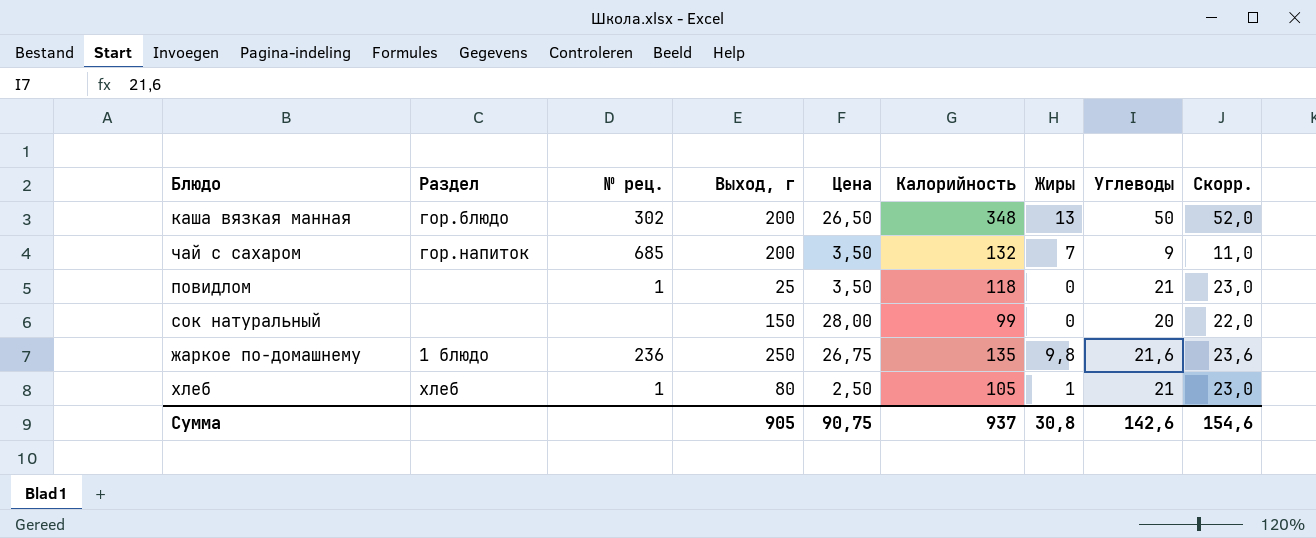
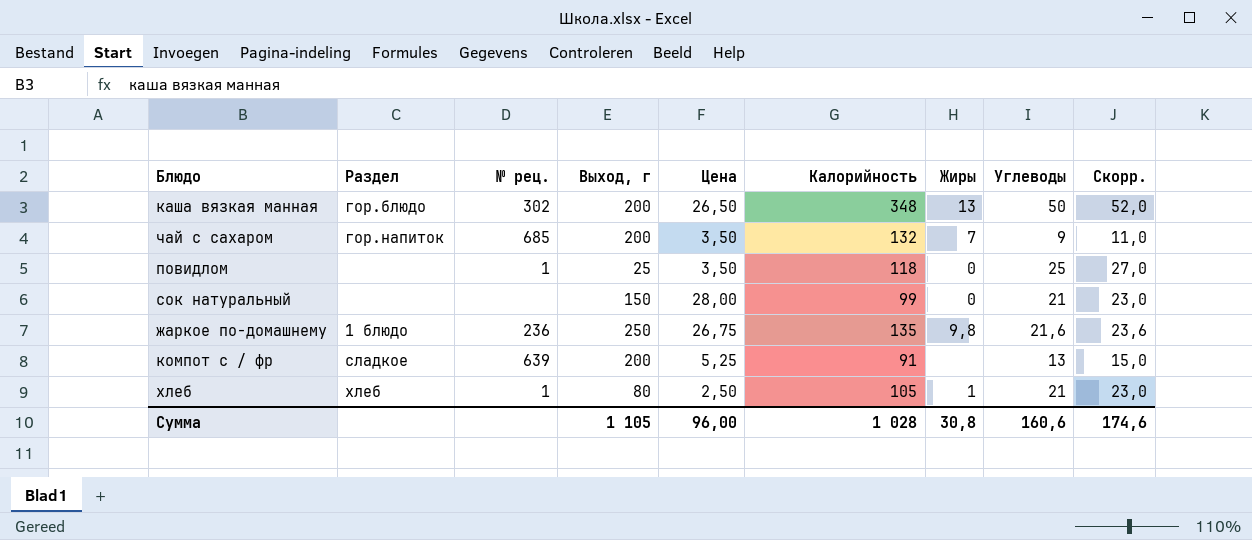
повидлом | Углеводы: 21 -> 25
повидлом | Скорр.: 23,0 -> 27,0
сок натуральный | Углеводы: 20 -> 21
сок натуральный | Скорр.: 22,0 -> 23,0
row компот с / фр: none -> сладкое | 639 | 200 | 5,25 | 91 | none | 13 | 15,0
Сумма | Выход, г: 905 -> 1 105
Сумма | Цена: 90,75 -> 96,00
Сумма | Калорийность: 937 -> 1 028
Сумма | Углеводы: 142,6 -> 160,6
Сумма | Скорр.: 154,6 -> 174,6

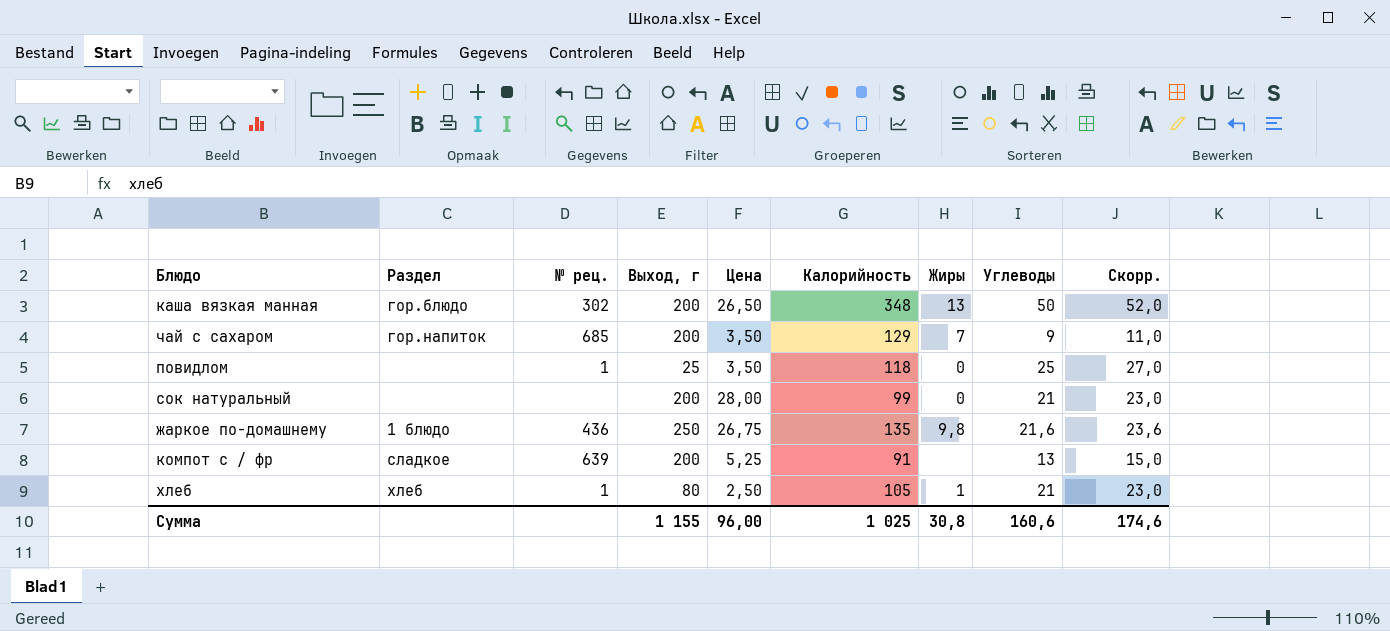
чай с сахаром | Калорийность: 132 -> 129
сок натуральный | Выход, г: 150 -> 200
жаркое по-домашнему | № рец.: 236 -> 436
Сумма | Выход, г: 1 105 -> 1 155
Сумма | Калорийность: 1 028 -> 1 025

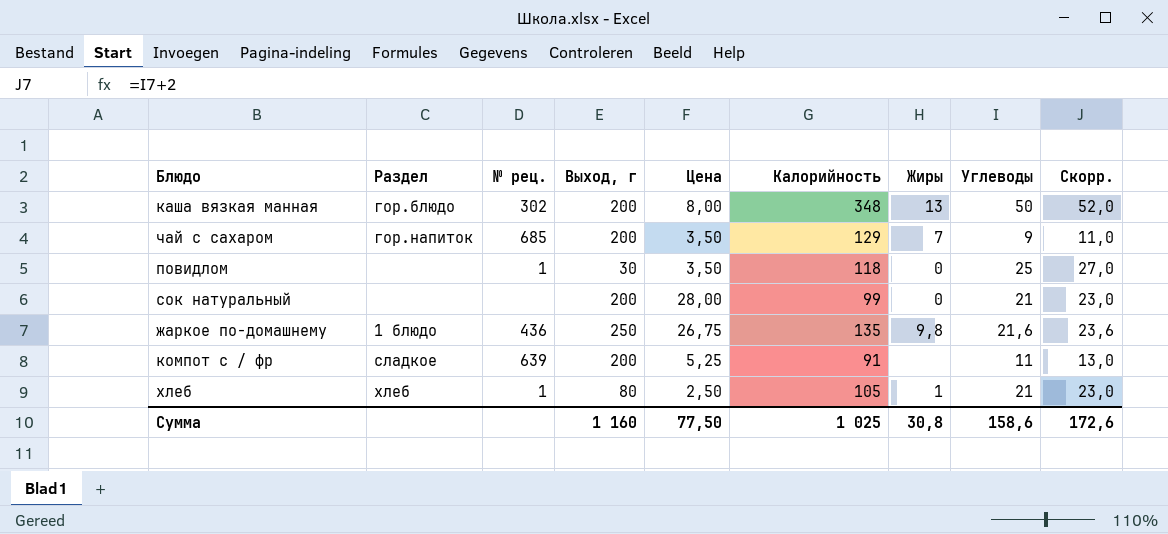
каша вязкая манная | Цена: 26,50 -> 8,00
повидлом | Выход, г: 25 -> 30
компот с / фр | Углеводы: 13 -> 11
компот с / фр | Скорр.: 15,0 -> 13,0
Сумма | Выход, г: 1 155 -> 1 160
Сумма | Цена: 96,00 -> 77,50
Сумма | Углеводы: 160,6 -> 158,6
Сумма | Скорр.: 174,6 -> 172,6

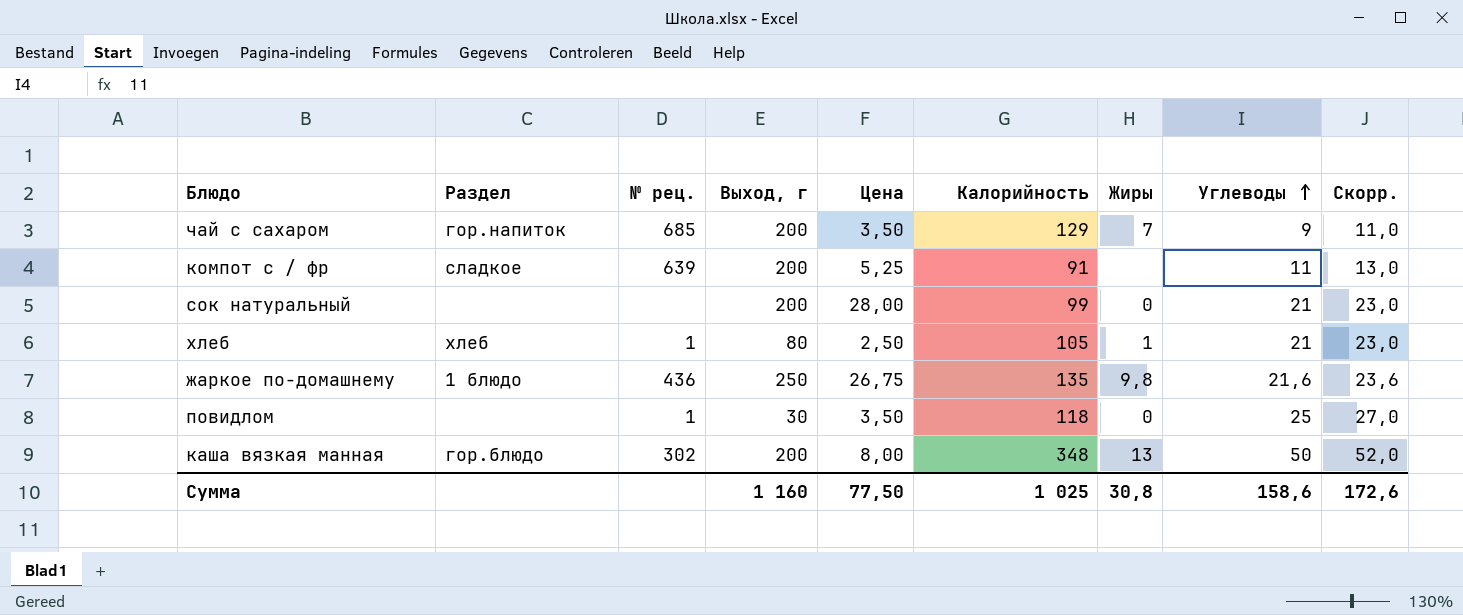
row order: none -> Углеводы ascending

